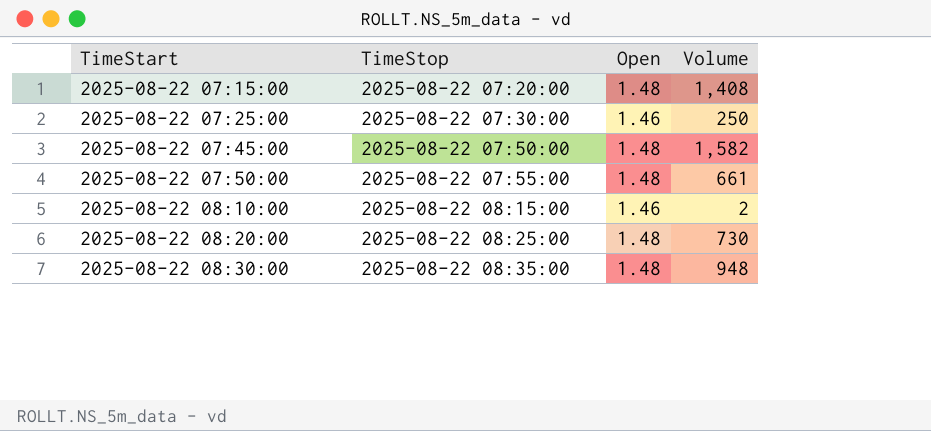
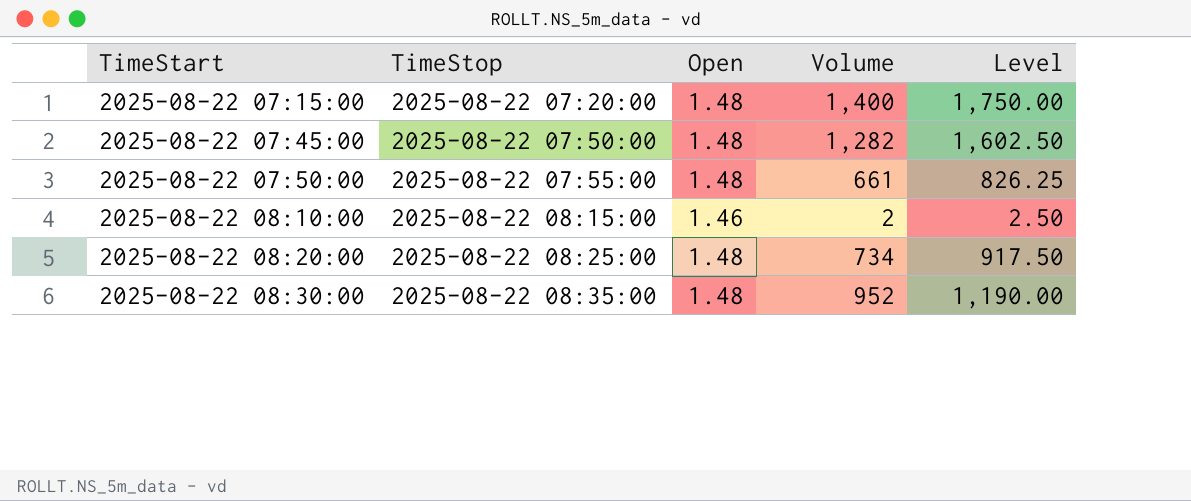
column Level | formula: none -> [Volume] * 1.25
row 2025-08-22 07:25:00: 2025-08-22 07:30:00 | 1.46 | 250 -> none
2025-08-22 07:15:00 | Volume: 1,408 -> 1,400
2025-08-22 07:45:00 | Volume: 1,582 -> 1,282
2025-08-22 08:20:00 | Volume: 730 -> 734
2025-08-22 08:30:00 | Volume: 948 -> 952

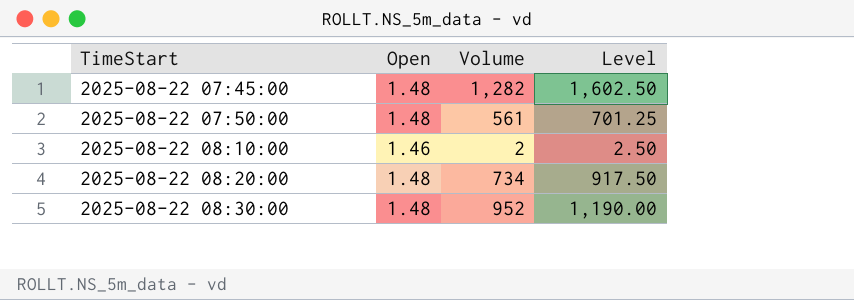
column TimeStop | position: 2 -> none
row 2025-08-22 07:15:00: 2025-08-22 07:20:00 | 1.48 | 1,400 | 1,750.00 -> none
2025-08-22 07:50:00 | Volume: 661 -> 561
2025-08-22 07:50:00 | Level: 826.25 -> 701.25

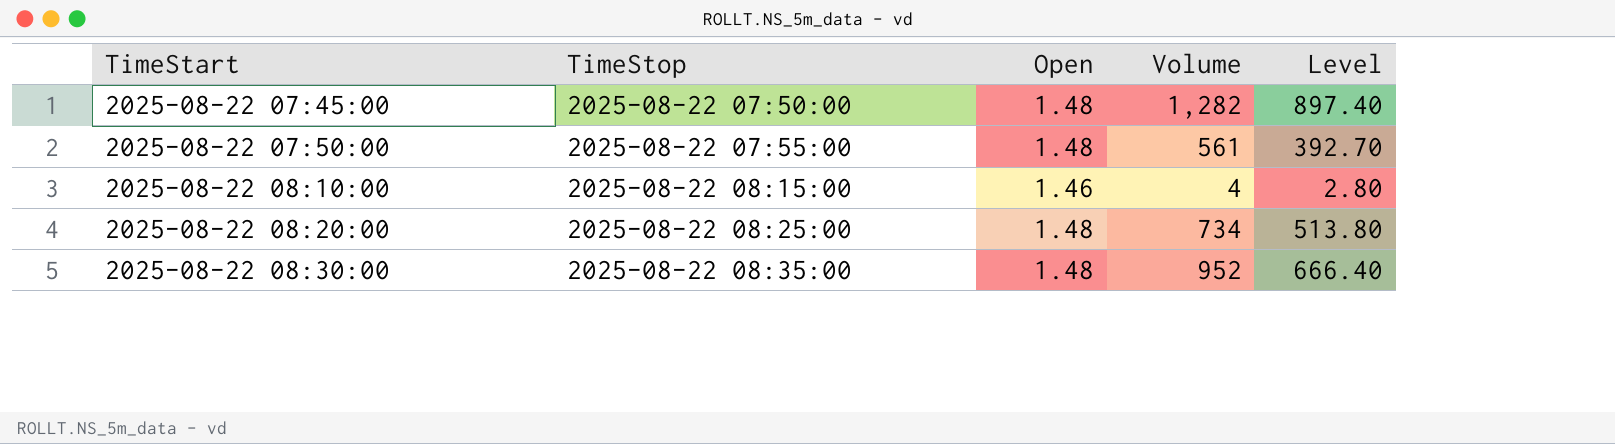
column TimeStop | position: none -> 2
column Level | formula: [Volume] * 1.25 -> [Volume] * 0.7
2025-08-22 08:10:00 | Volume: 2 -> 4

